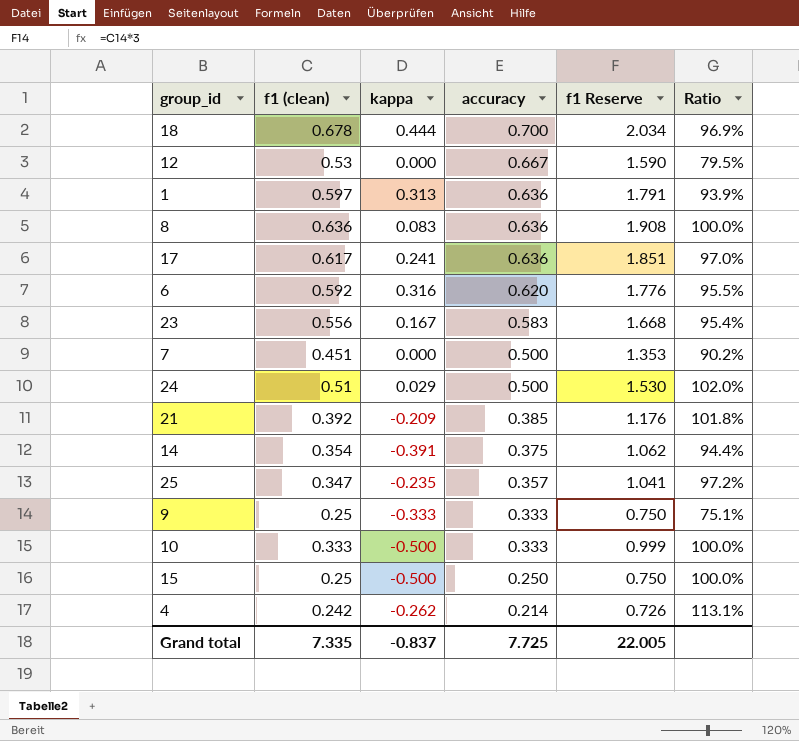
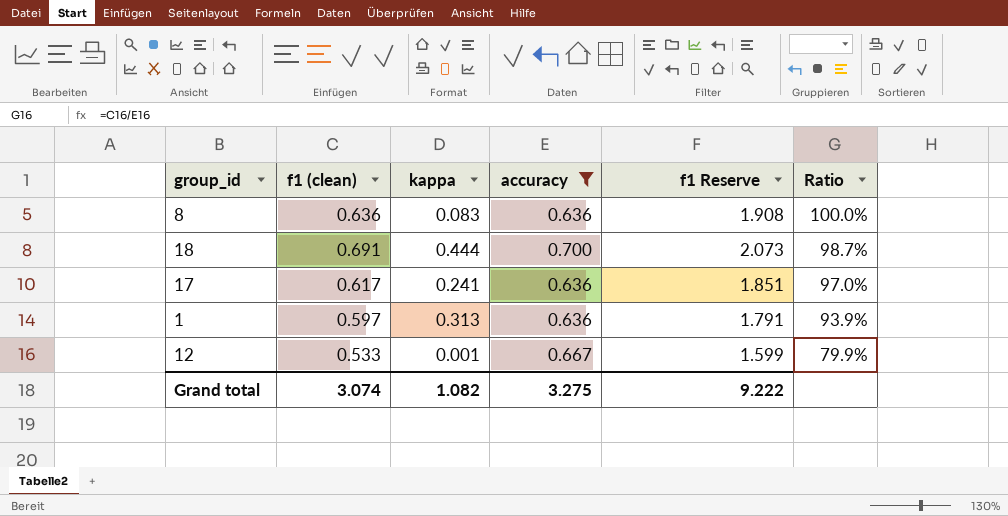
filter: none -> accuracy >= 0.636
row order: accuracy descending -> Ratio descending
18 | f1 (clean): 0.678 -> 0.691
18 | f1 Reserve: 2.034 -> 2.073
18 | Ratio: 96.9% -> 98.7%
12 | f1 (clean): 0.53 -> 0.533
12 | kappa: 0.000 -> 0.001
12 | f1 Reserve: 1.590 -> 1.599
12 | Ratio: 79.5% -> 79.9%
Grand total | f1 (clean): 7.335 -> 3.074
Grand total | kappa: -0.837 -> 1.082
Grand total | accuracy: 7.725 -> 3.275
Grand total | f1 Reserve: 22.005 -> 9.222

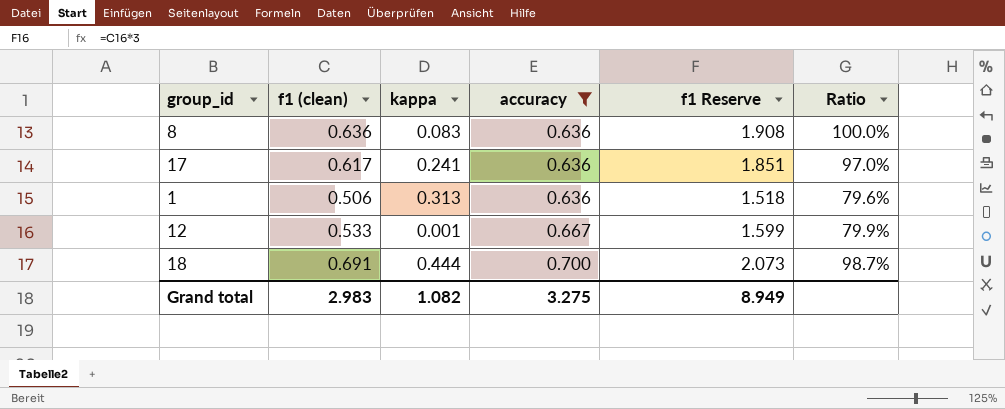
row order: Ratio descending -> accuracy ascending
1 | f1 (clean): 0.597 -> 0.506
1 | f1 Reserve: 1.791 -> 1.518
1 | Ratio: 93.9% -> 79.6%
Grand total | f1 (clean): 3.074 -> 2.983
Grand total | f1 Reserve: 9.222 -> 8.949

